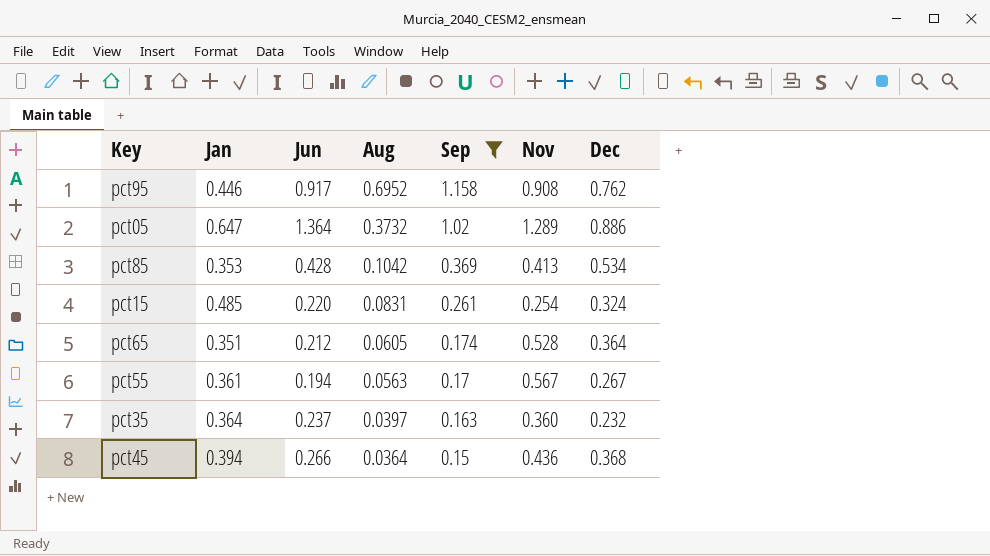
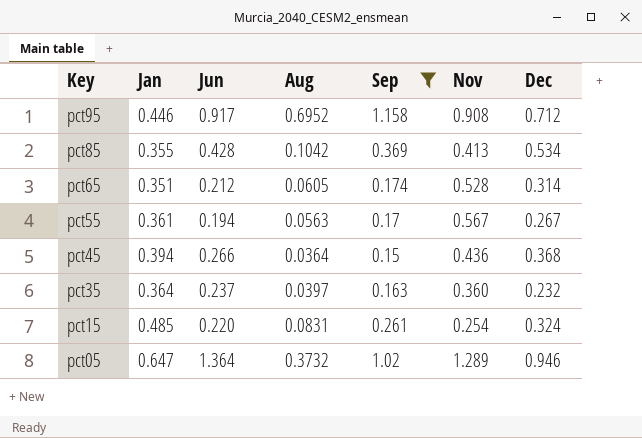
row order: Aug descending -> Key descending
pct95 | Dec: 0.762 -> 0.712
pct85 | Jan: 0.353 -> 0.355
pct65 | Dec: 0.364 -> 0.314
pct05 | Dec: 0.886 -> 0.946

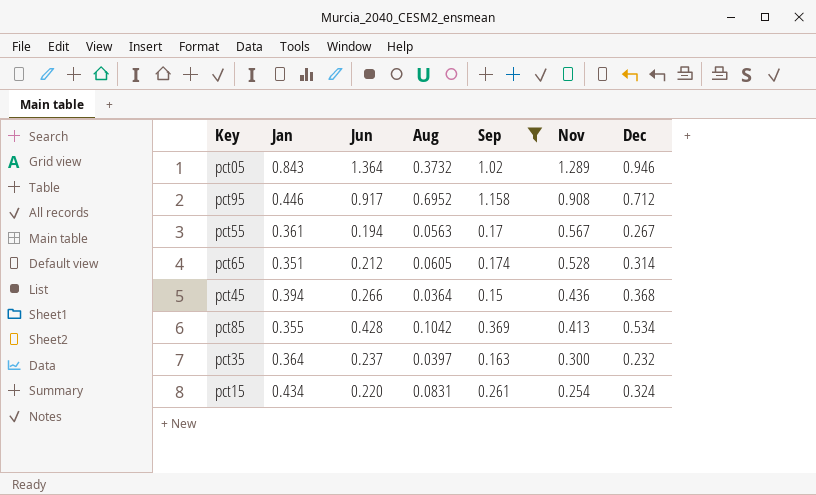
row order: Key descending -> Nov descending
pct05 | Jan: 0.647 -> 0.843
pct35 | Nov: 0.360 -> 0.300
pct15 | Jan: 0.485 -> 0.434

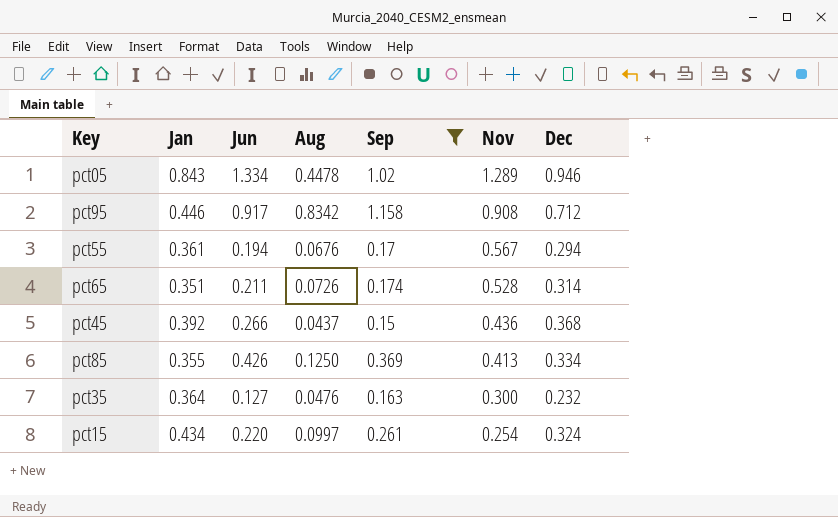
pct05 | Jun: 1.364 -> 1.334
pct05 | Aug: 0.3732 -> 0.4478
pct95 | Aug: 0.6952 -> 0.8342
pct55 | Aug: 0.0563 -> 0.0676
pct55 | Dec: 0.267 -> 0.294
pct65 | Jun: 0.212 -> 0.211
pct65 | Aug: 0.0605 -> 0.0726
pct45 | Jan: 0.394 -> 0.392
pct45 | Aug: 0.0364 -> 0.0437
pct85 | Jun: 0.428 -> 0.426
pct85 | Aug: 0.1042 -> 0.1250
pct85 | Dec: 0.534 -> 0.334
pct35 | Jun: 0.237 -> 0.127
pct35 | Aug: 0.0397 -> 0.0476
pct15 | Aug: 0.0831 -> 0.0997

